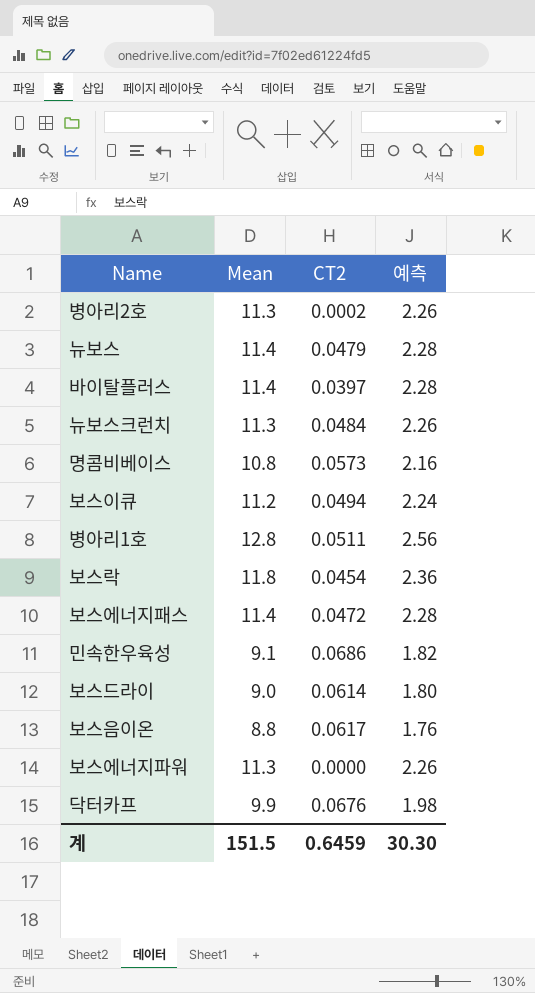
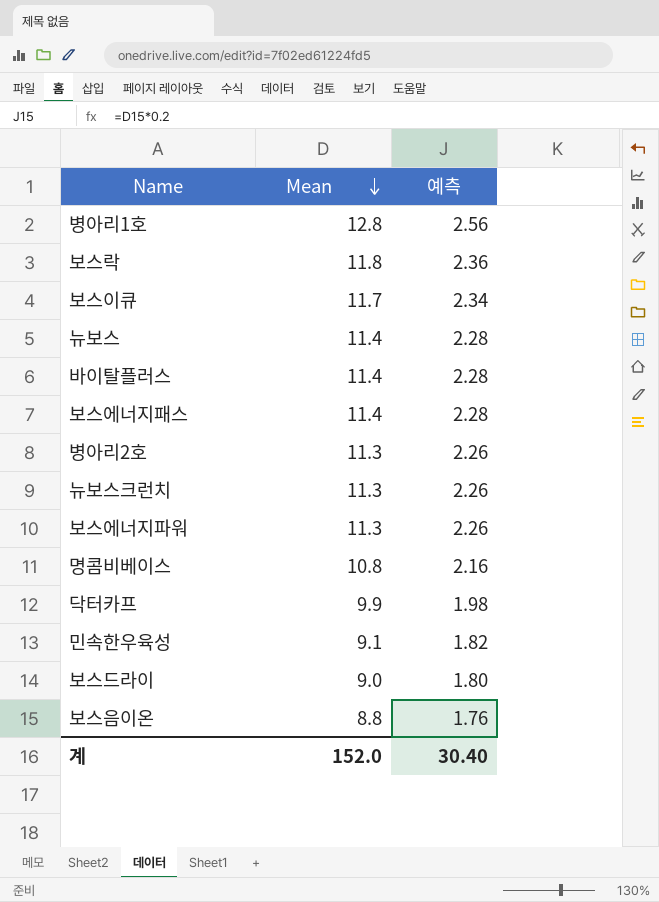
row order: none -> Mean descending
column CT2 | position: 3 -> none
보스이큐 | Mean: 11.2 -> 11.7
보스이큐 | 예측: 2.24 -> 2.34
계 | Mean: 151.5 -> 152.0
계 | 예측: 30.30 -> 30.40

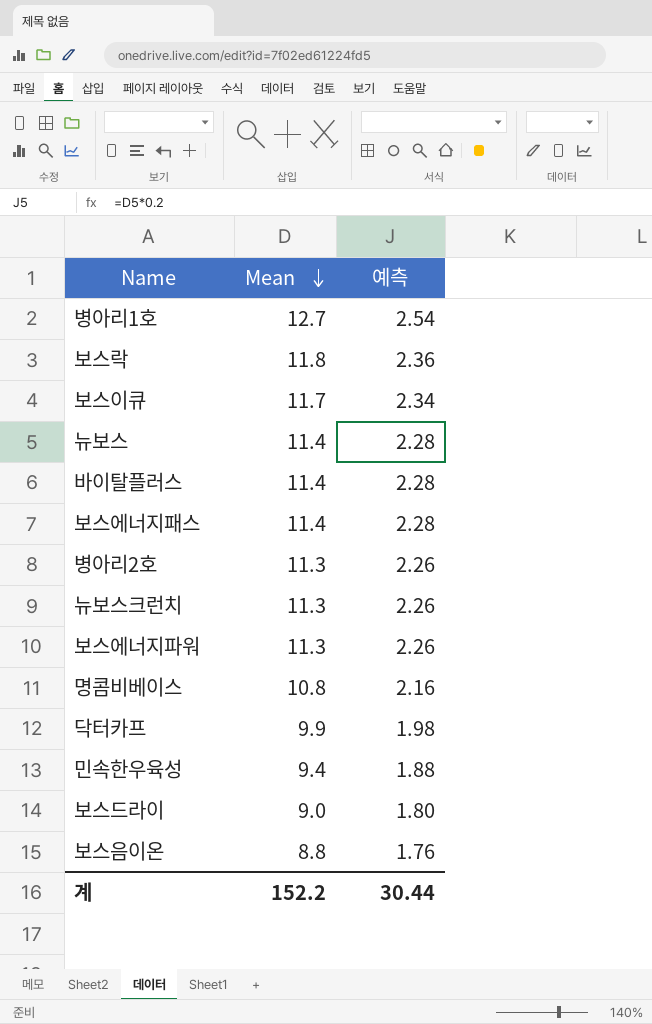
병아리1호 | Mean: 12.8 -> 12.7
병아리1호 | 예측: 2.56 -> 2.54
민속한우육성 | Mean: 9.1 -> 9.4
민속한우육성 | 예측: 1.82 -> 1.88
계 | Mean: 152.0 -> 152.2
계 | 예측: 30.40 -> 30.44

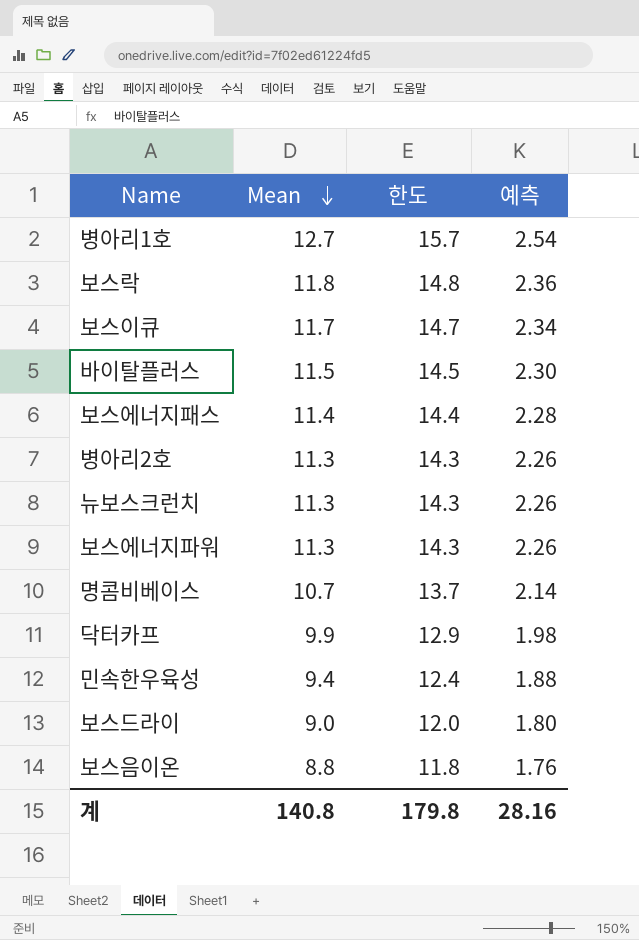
column 한도 | formula: none -> [Mean] + 3
row 뉴보스: 11.4 | 2.28 -> none
바이탈플러스 | Mean: 11.4 -> 11.5
바이탈플러스 | 예측: 2.28 -> 2.30
명콤비베이스 | Mean: 10.8 -> 10.7
명콤비베이스 | 예측: 2.16 -> 2.14
계 | Mean: 152.2 -> 140.8
계 | 예측: 30.44 -> 28.16

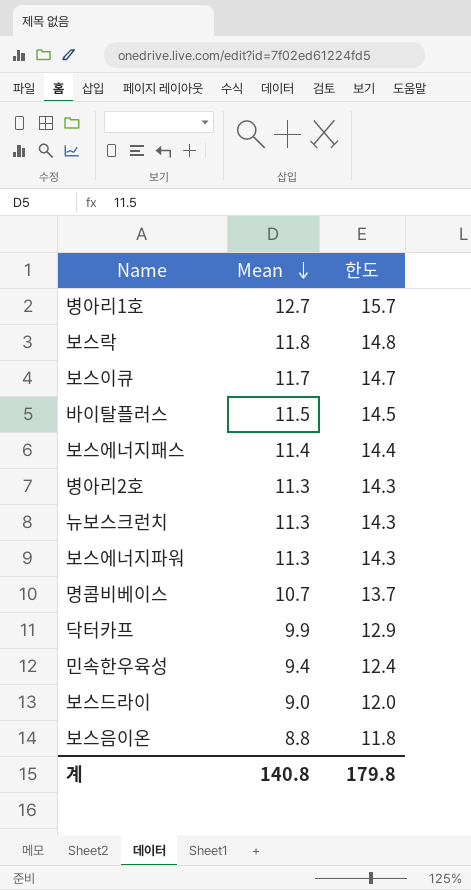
column 예측 | formula: [Mean] * 0.2 -> none

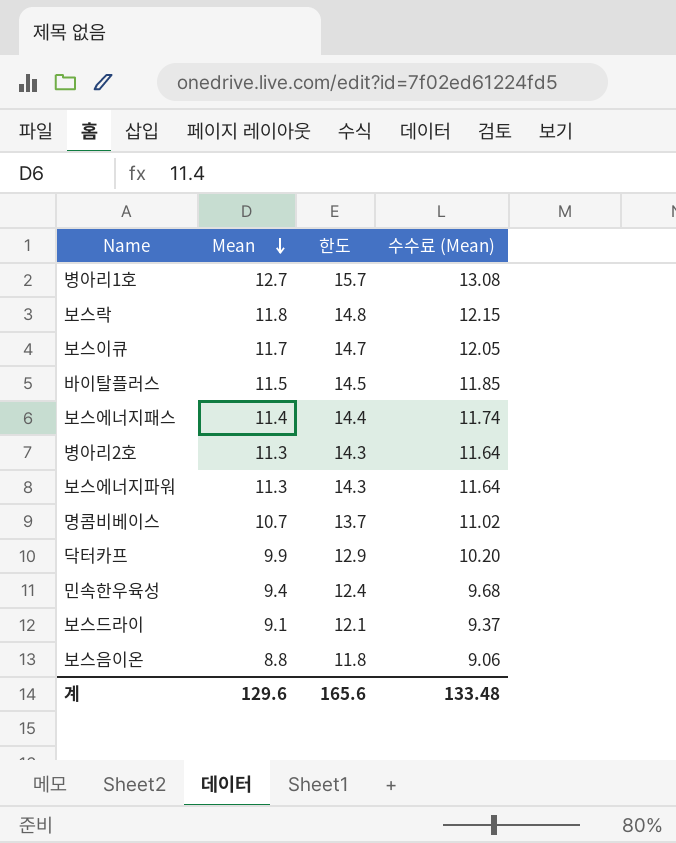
column 수수료 (Mean) | formula: none -> [Mean] * 1.03
row 뉴보스크런치: 11.3 | 14.3 -> none
보스드라이 | Mean: 9.0 -> 9.1
보스드라이 | 한도: 12.0 -> 12.1
계 | Mean: 140.8 -> 129.6
계 | 한도: 179.8 -> 165.6

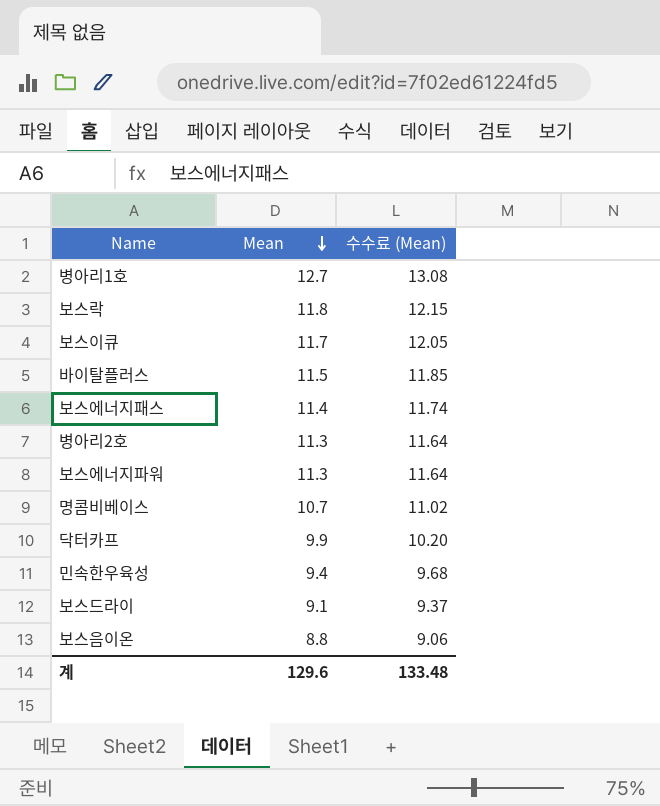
column 한도 | formula: [Mean] + 3 -> none

